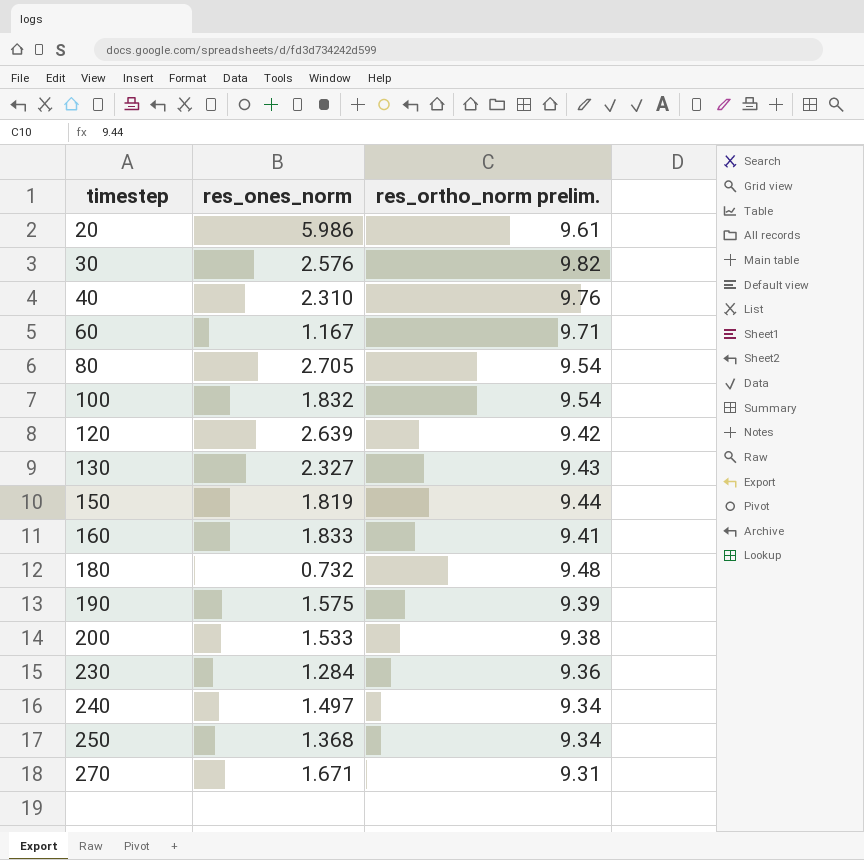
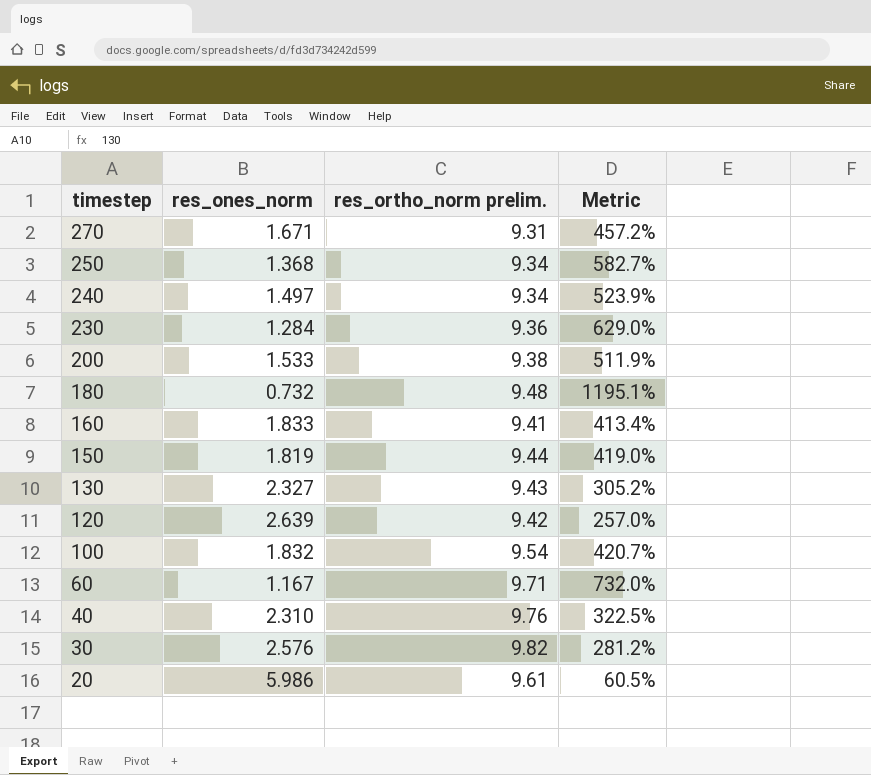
row order: timestep ascending -> timestep descending
column Metric | formula: none -> ([res_ortho_norm prelim.] - [res_ones_norm]) / [res_ones_norm]
row 80: 2.705 | 9.54 -> none
row 190: 1.575 | 9.39 -> none

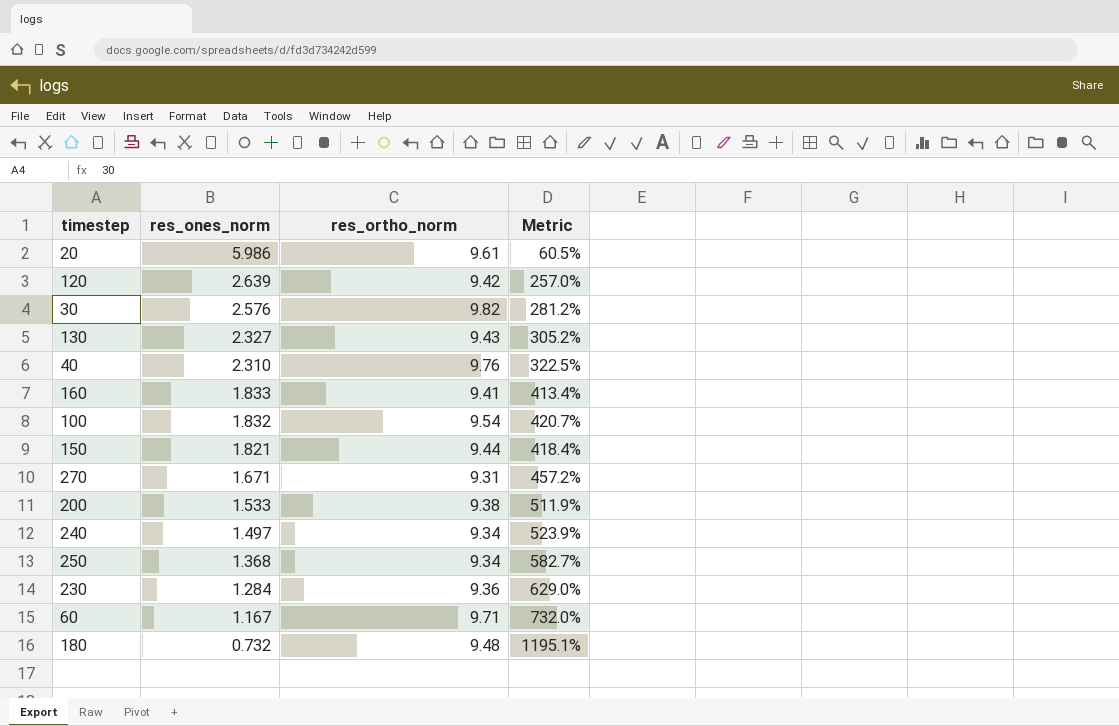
row order: timestep descending -> res_ones_norm descending
column name: res_ortho_norm prelim. -> res_ortho_norm
150 | res_ones_norm: 1.819 -> 1.821
150 | Metric: 419.0% -> 418.4%

